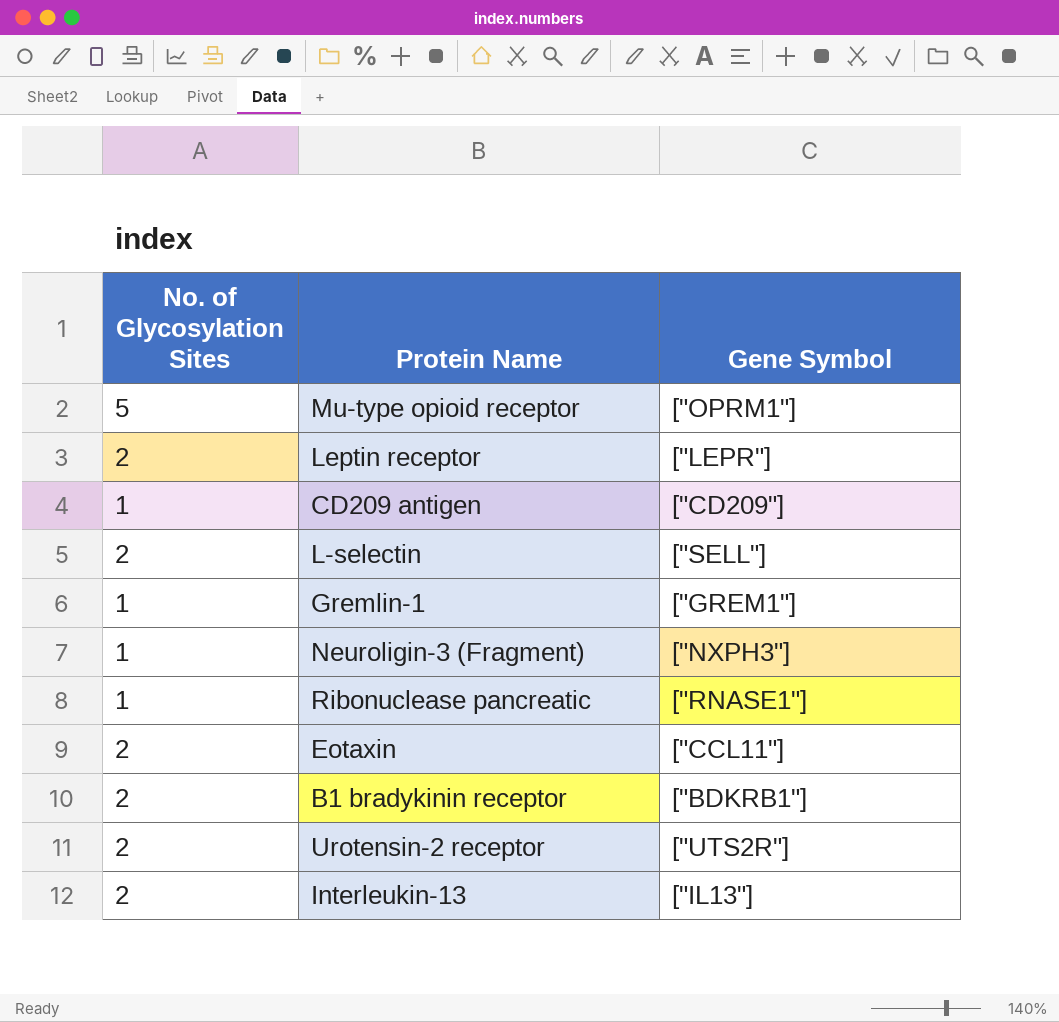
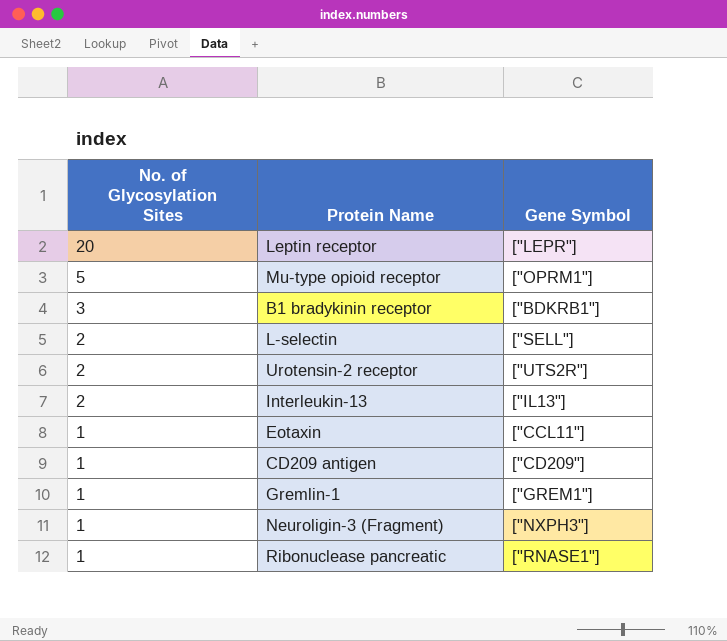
row order: none -> No. of Glycosylation Sites descending
Leptin receptor | No. of Glycosylation Sites: 2 -> 20
B1 bradykinin receptor | No. of Glycosylation Sites: 2 -> 3
Eotaxin | No. of Glycosylation Sites: 2 -> 1

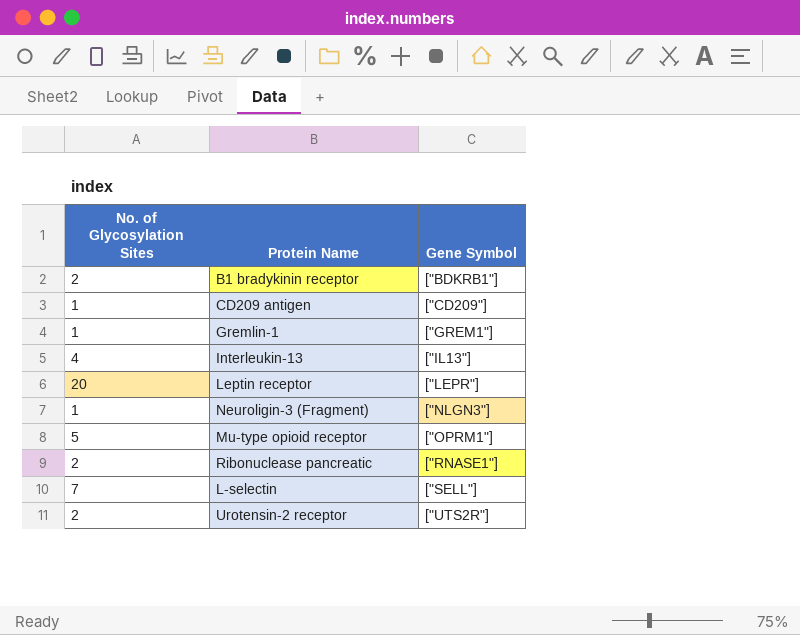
row order: No. of Glycosylation Sites descending -> Gene Symbol ascending
row Eotaxin: 1 | ["CCL11"] -> none
B1 bradykinin receptor | No. of Glycosylation Sites: 3 -> 2
Interleukin-13 | No. of Glycosylation Sites: 2 -> 4
Neuroligin-3 (Fragment) | Gene Symbol: ["NXPH3"] -> ["NLGN3"]
Ribonuclease pancreatic | No. of Glycosylation Sites: 1 -> 2
L-selectin | No. of Glycosylation Sites: 2 -> 7

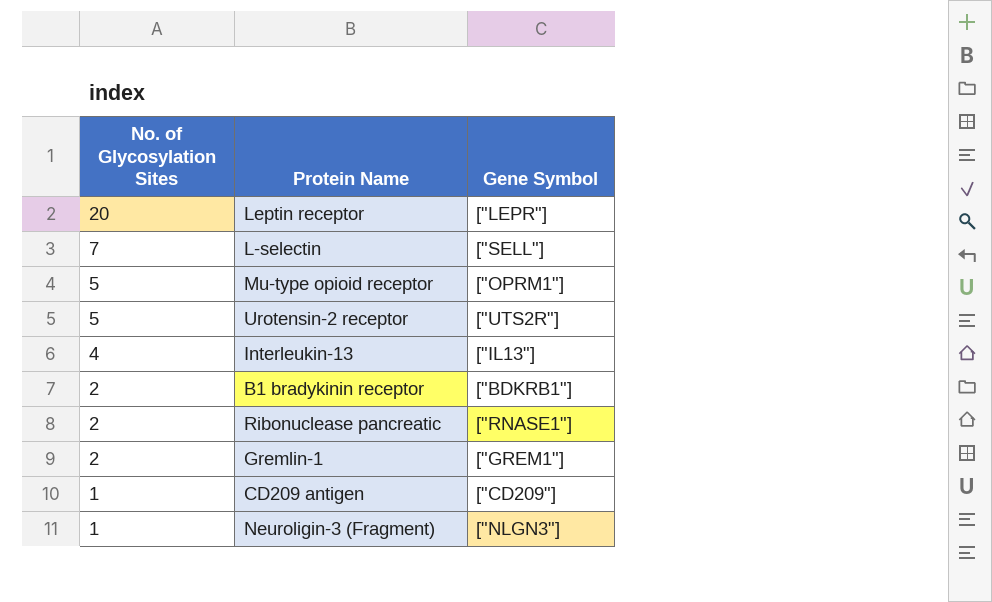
row order: Gene Symbol ascending -> No. of Glycosylation Sites descending
Urotensin-2 receptor | No. of Glycosylation Sites: 2 -> 5
Gremlin-1 | No. of Glycosylation Sites: 1 -> 2

